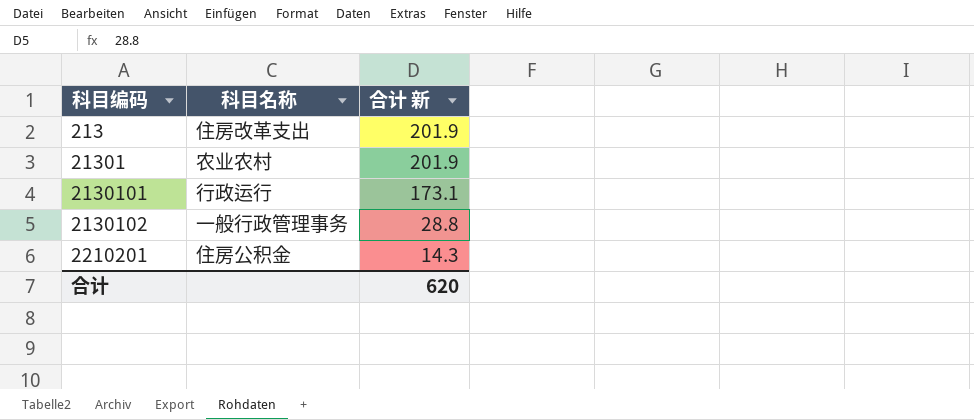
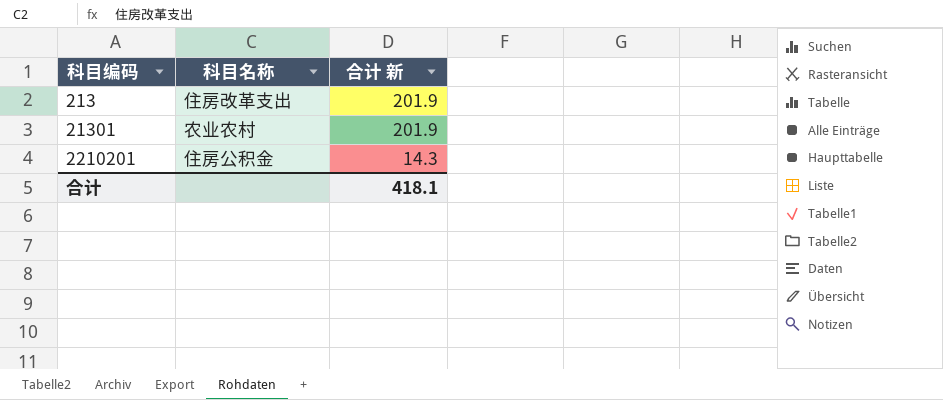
row 2130101: 行政运行 | 173.1 -> none
row 2130102: 一般行政管理事务 | 28.8 -> none
合计 | 合计 新: 620 -> 418.1

